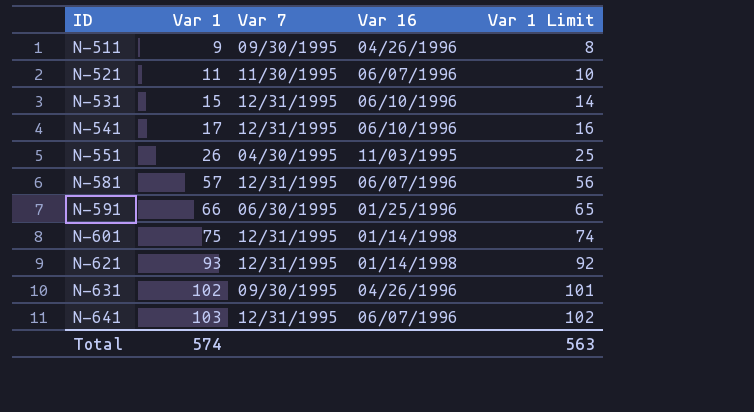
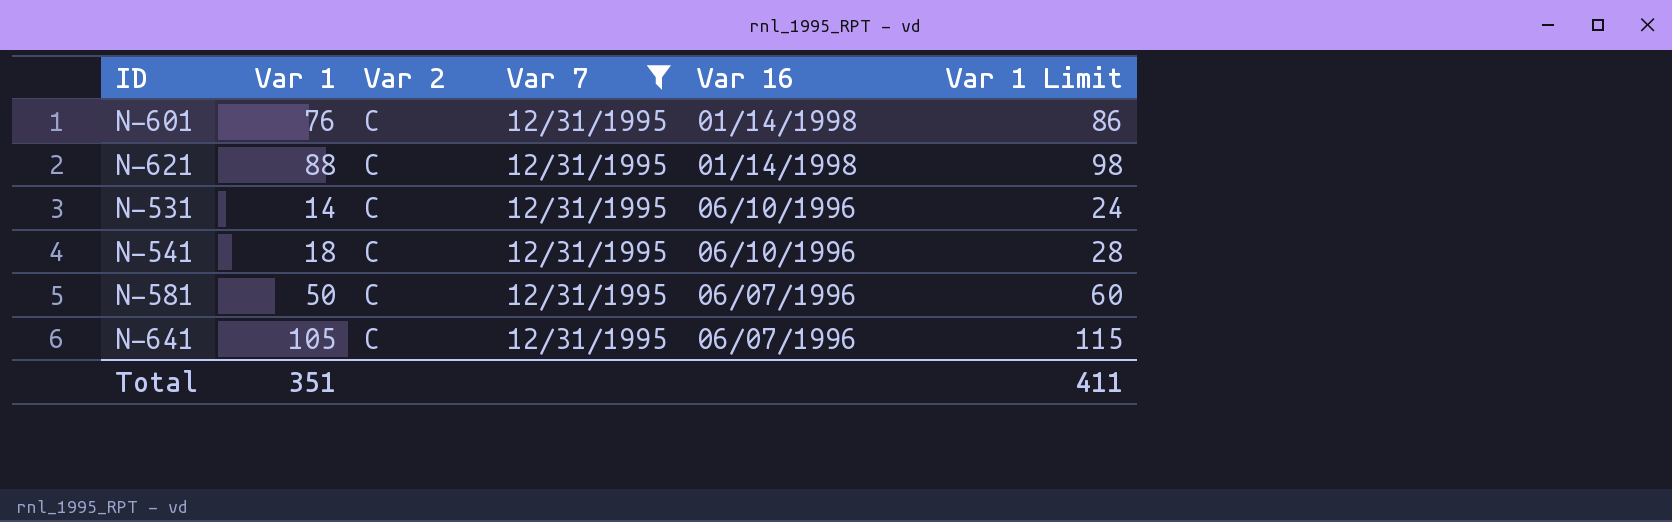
filter: none -> Var 7 = 12/31/1995
row order: ID ascending -> Var 16 descending
column Var 2 | position: none -> 3
column Var 1 Limit | formula: [Var 1] - 1 -> [Var 1] + 10
N-601 | Var 1: 75 -> 76
N-621 | Var 1: 93 -> 88
N-531 | Var 1: 15 -> 14
N-541 | Var 1: 17 -> 18
N-581 | Var 1: 57 -> 50
N-641 | Var 1: 103 -> 105
Total | Var 1: 574 -> 351
Total | Var 1 Limit: 563 -> 411

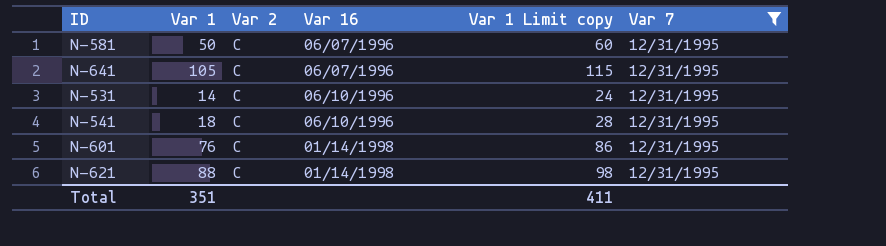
row order: Var 16 descending -> Var 16 ascending
column name: Var 1 Limit -> Var 1 Limit copy
column Var 7 | position: 4 -> 6

